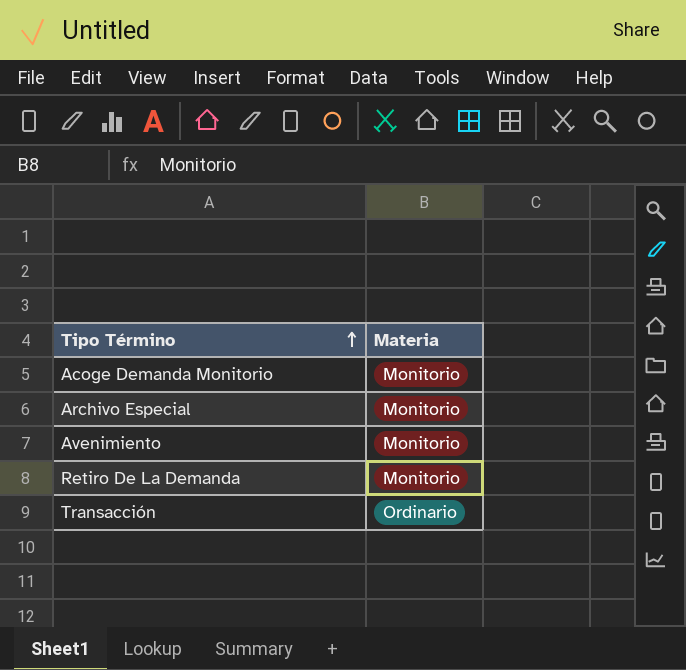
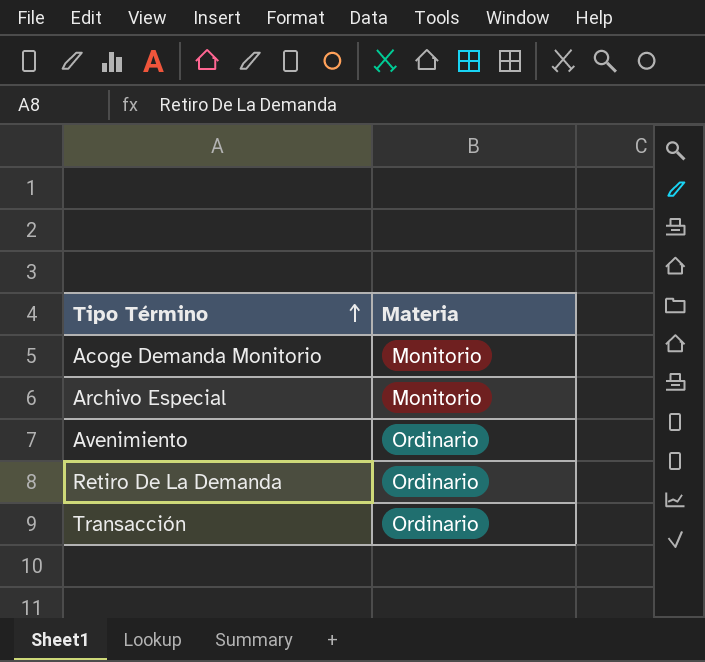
Avenimiento | Materia: Monitorio -> Ordinario
Retiro De La Demanda | Materia: Monitorio -> Ordinario

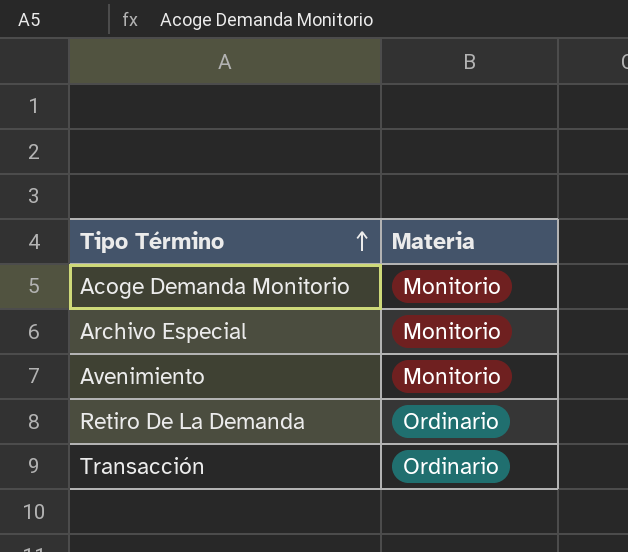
Avenimiento | Materia: Ordinario -> Monitorio

